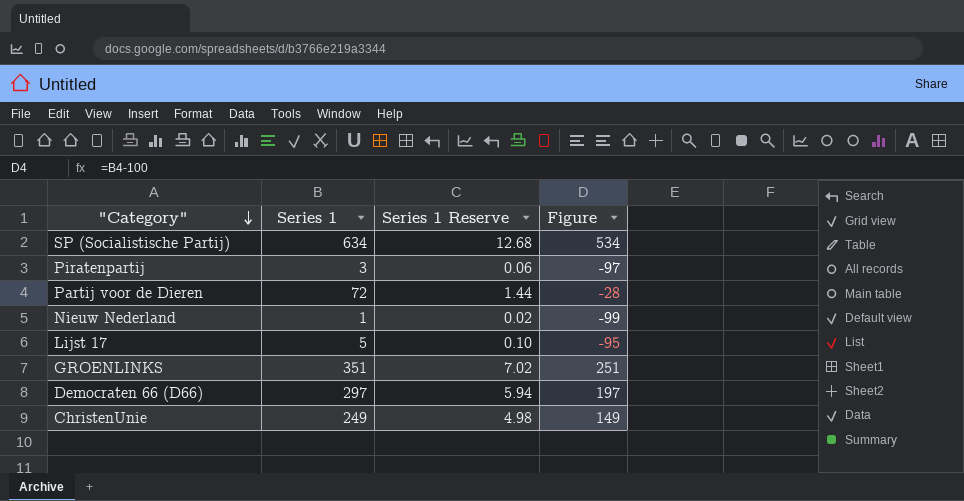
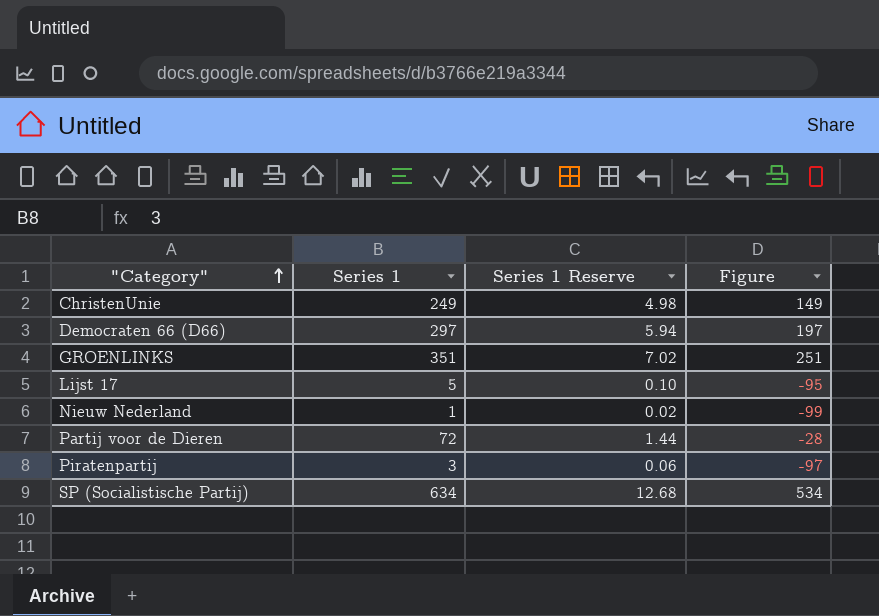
row order: "Category" descending -> "Category" ascending

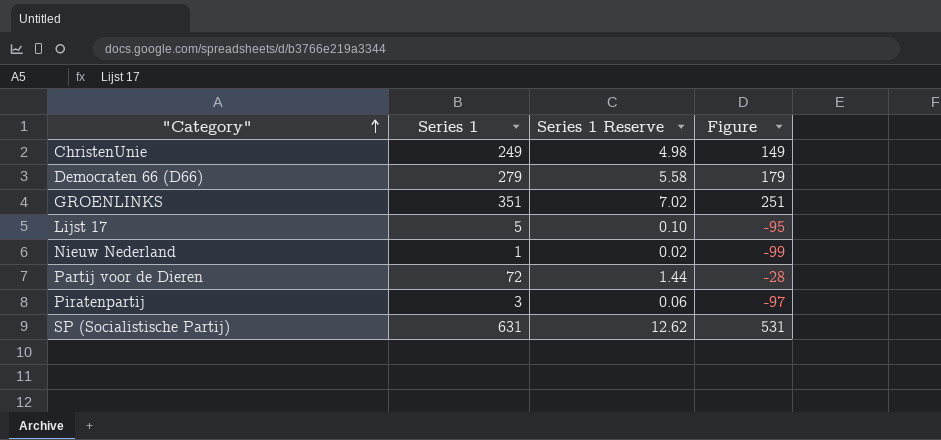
Democraten 66 (D66) | Series 1: 297 -> 279
Democraten 66 (D66) | Series 1 Reserve: 5.94 -> 5.58
Democraten 66 (D66) | Figure: 197 -> 179
SP (Socialistische Partij) | Series 1: 634 -> 631
SP (Socialistische Partij) | Series 1 Reserve: 12.68 -> 12.62
SP (Socialistische Partij) | Figure: 534 -> 531

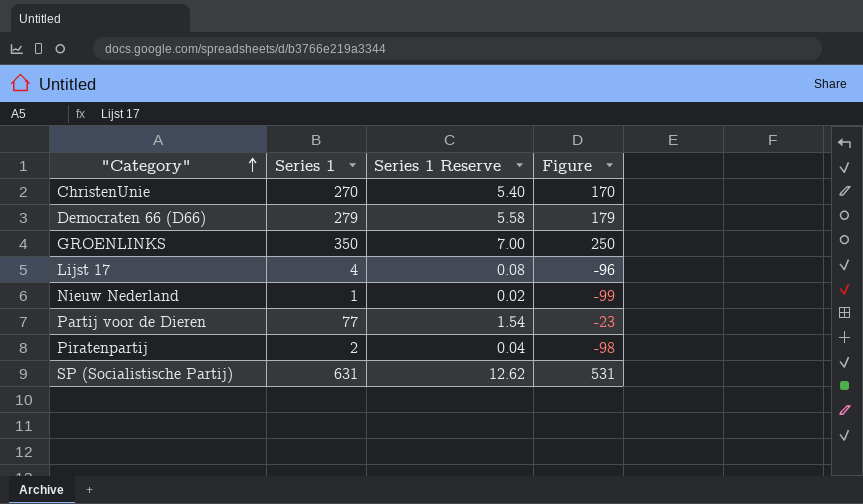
ChristenUnie | Series 1: 249 -> 270
ChristenUnie | Series 1 Reserve: 4.98 -> 5.40
ChristenUnie | Figure: 149 -> 170
GROENLINKS | Series 1: 351 -> 350
GROENLINKS | Series 1 Reserve: 7.02 -> 7.00
GROENLINKS | Figure: 251 -> 250
Lijst 17 | Series 1: 5 -> 4
Lijst 17 | Series 1 Reserve: 0.10 -> 0.08
Lijst 17 | Figure: -95 -> -96
Partij voor de Dieren | Series 1: 72 -> 77
Partij voor de Dieren | Series 1 Reserve: 1.44 -> 1.54
Partij voor de Dieren | Figure: -28 -> -23
Piratenpartij | Series 1: 3 -> 2
Piratenpartij | Series 1 Reserve: 0.06 -> 0.04
Piratenpartij | Figure: -97 -> -98

